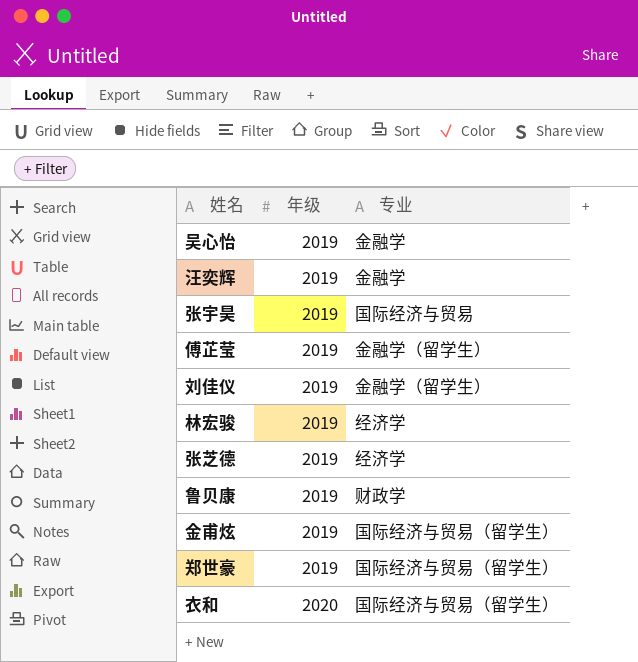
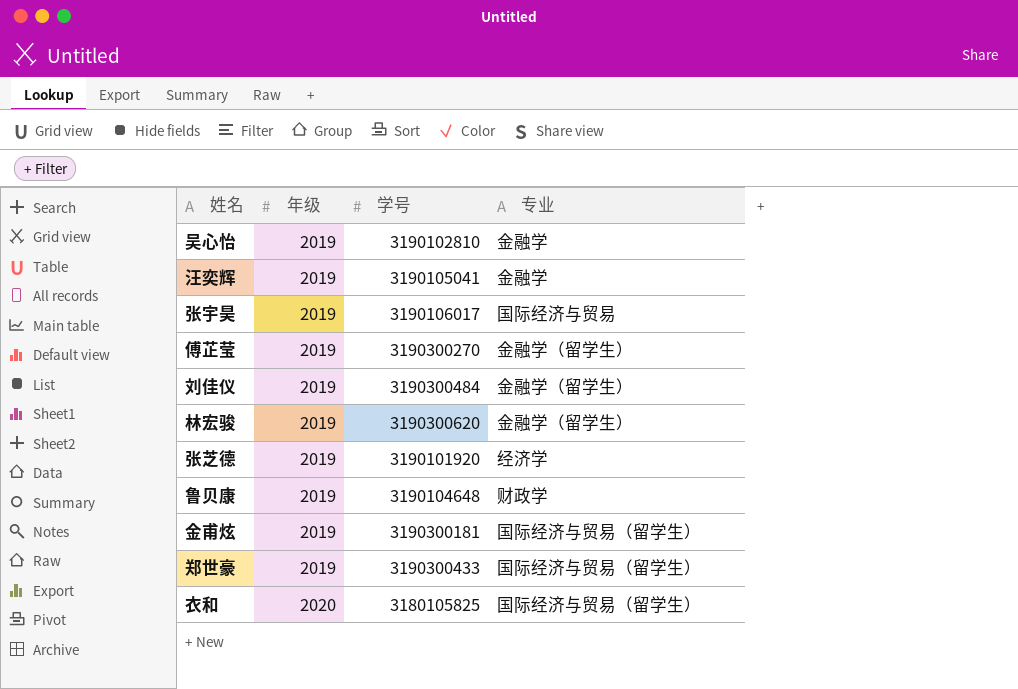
column 学号 | position: none -> 3
林宏骏 | 专业: 经济学 -> 金融学（留学生）

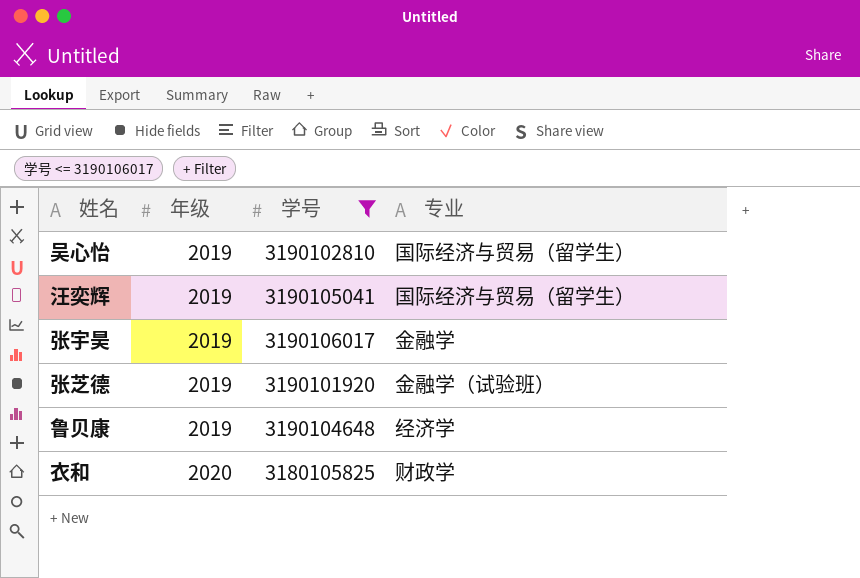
filter: none -> 学号 <= 3190106017
吴心怡 | 专业: 金融学 -> 国际经济与贸易（留学生）
汪奕辉 | 专业: 金融学 -> 国际经济与贸易（留学生）
张宇昊 | 专业: 国际经济与贸易 -> 金融学
张芝德 | 专业: 经济学 -> 金融学（试验班）
鲁贝康 | 专业: 财政学 -> 经济学
衣和 | 专业: 国际经济与贸易（留学生） -> 财政学

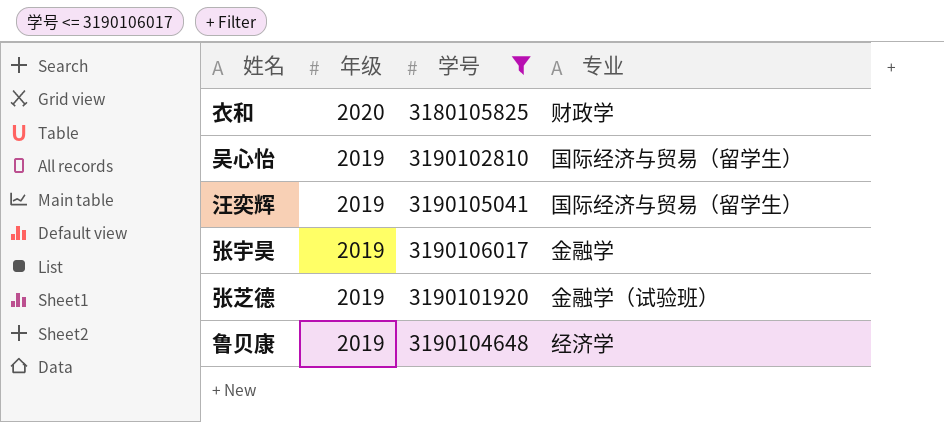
row order: 年级 ascending -> 年级 descending

